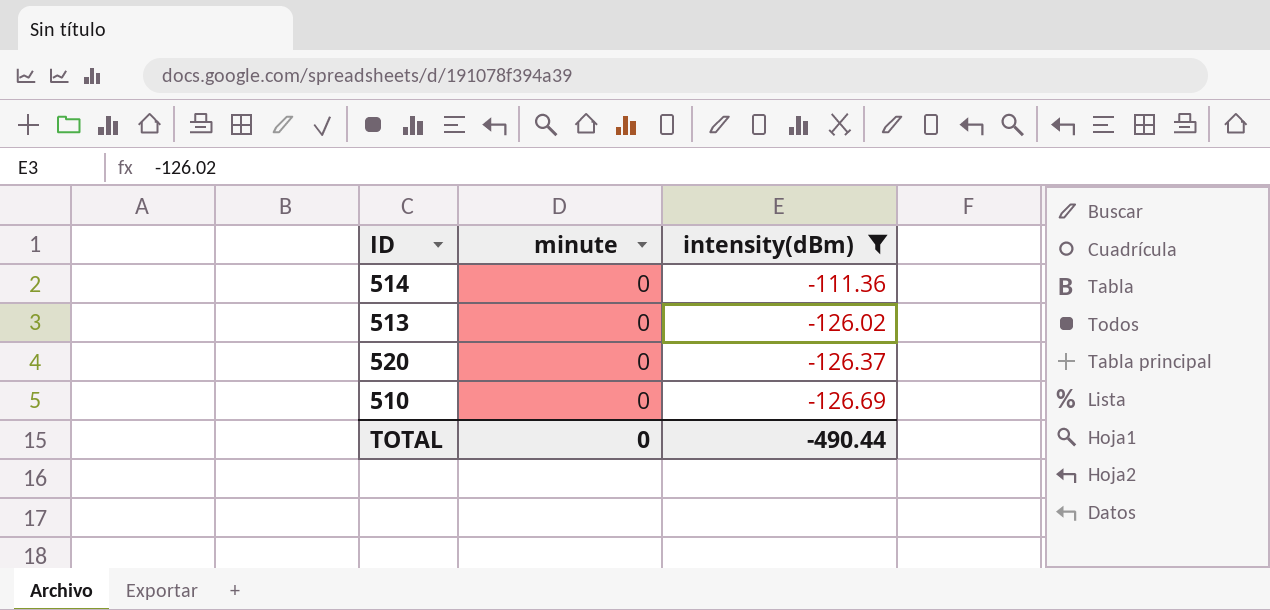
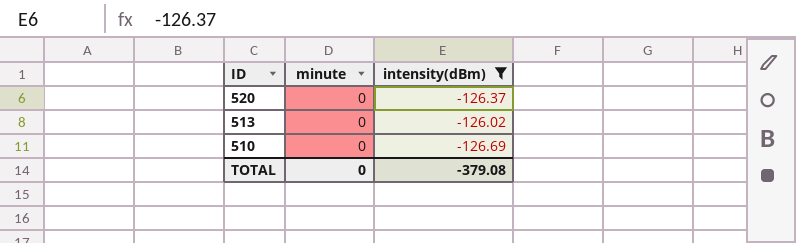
row order: intensity(dBm) descending -> ID descending
row 514: 0 | -111.36 -> none
TOTAL | intensity(dBm): -490.44 -> -379.08

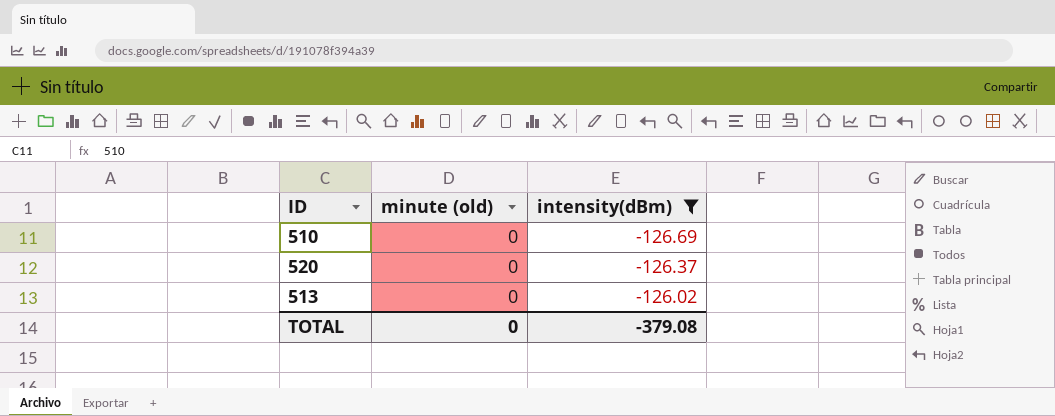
row order: ID descending -> intensity(dBm) ascending
column name: minute -> minute (old)

